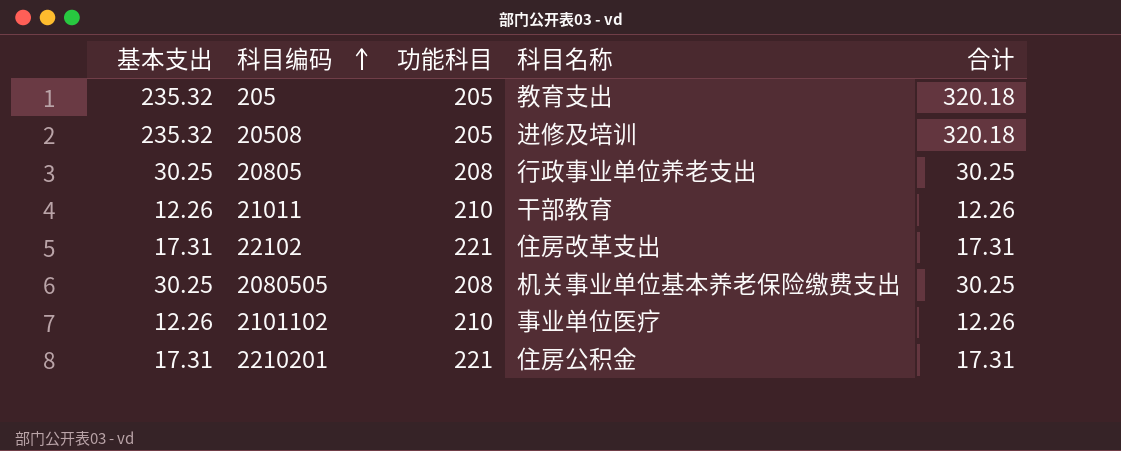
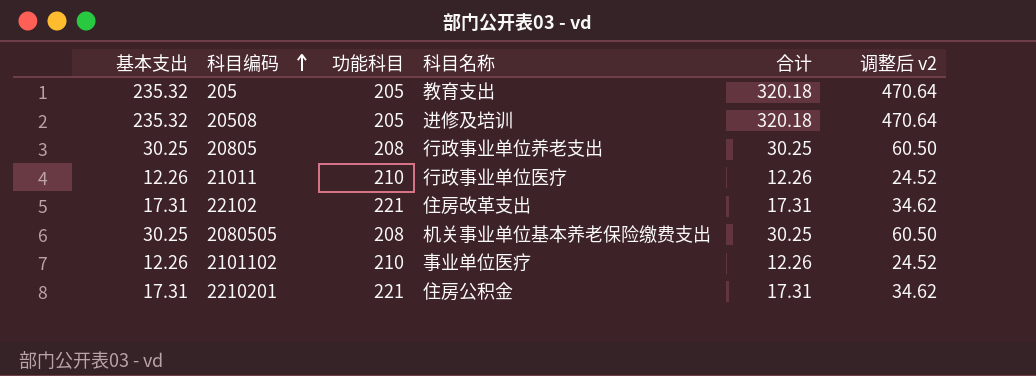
column 调整后 v2 | formula: none -> [基本支出] * 2
21011 | 科目名称: 干部教育 -> 行政事业单位医疗

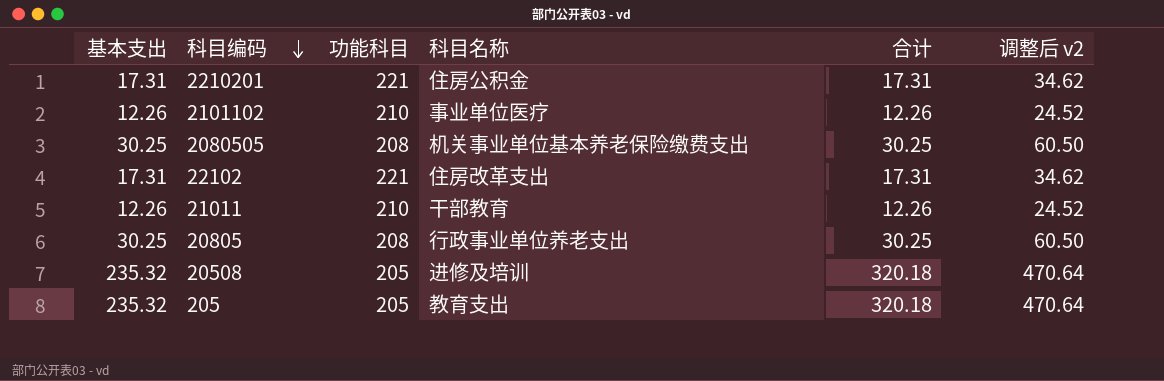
row order: 科目编码 ascending -> 科目编码 descending
21011 | 科目名称: 行政事业单位医疗 -> 干部教育

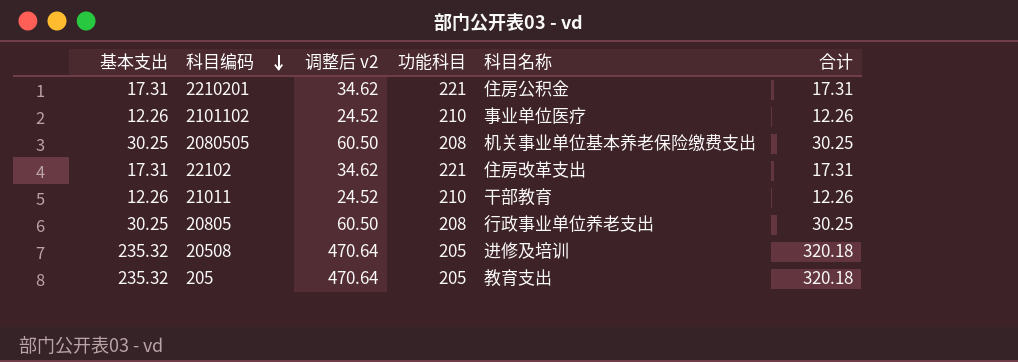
column 调整后 v2 | position: 6 -> 3

